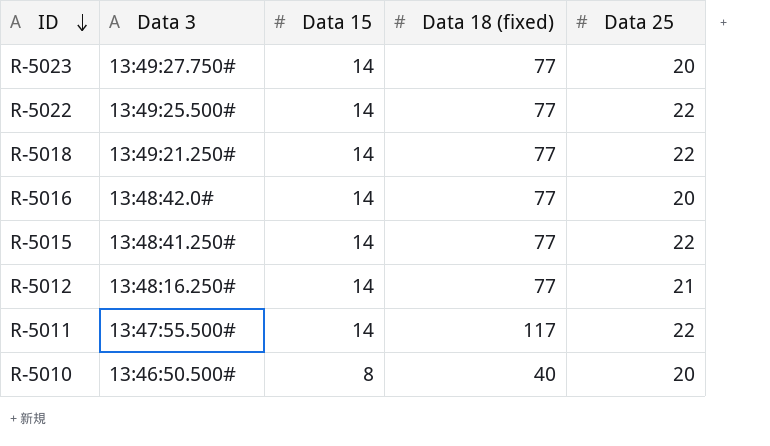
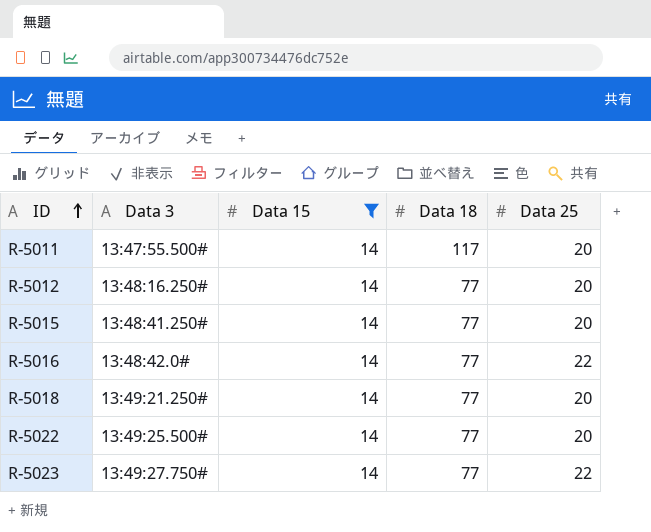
filter: none -> Data 15 = 14
row order: ID descending -> ID ascending
column name: Data 18 (fixed) -> Data 18
R-5011 | Data 25: 22 -> 20
R-5012 | Data 25: 21 -> 20
R-5015 | Data 25: 22 -> 20
R-5016 | Data 25: 20 -> 22
R-5018 | Data 25: 22 -> 20
R-5022 | Data 25: 22 -> 20
R-5023 | Data 25: 20 -> 22

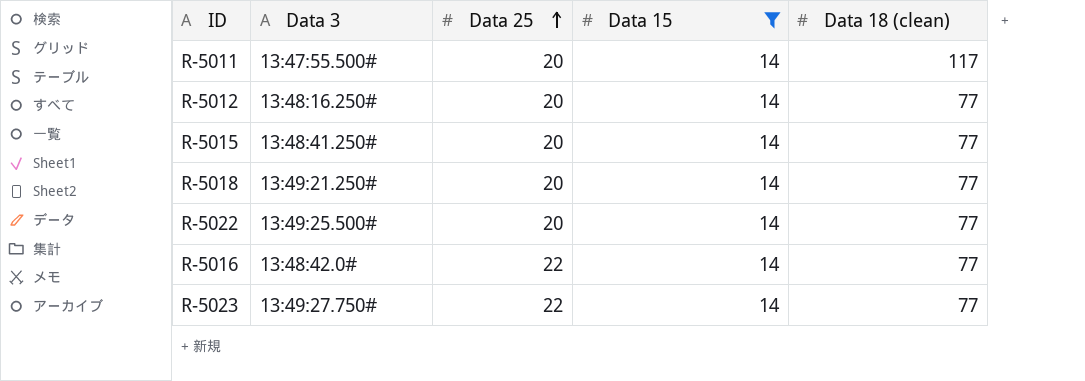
row order: ID ascending -> Data 25 ascending
column Data 25 | position: 5 -> 3
column name: Data 18 -> Data 18 (clean)

